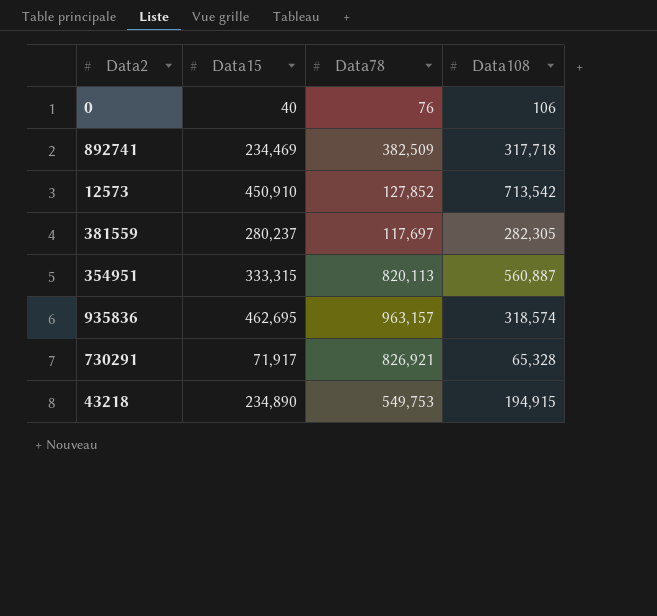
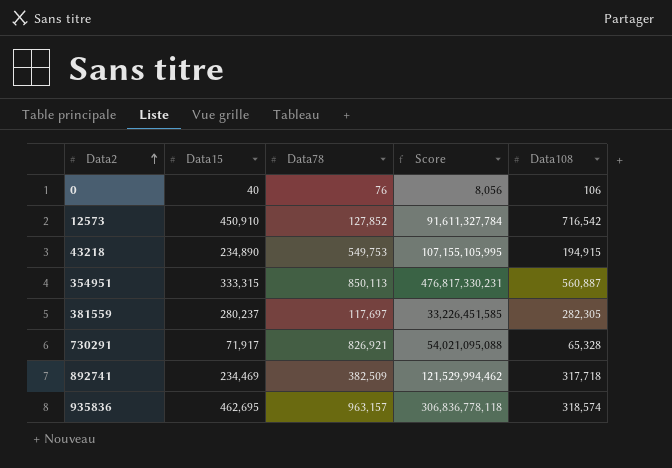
row order: none -> Data2 ascending
column Score | formula: none -> [Data78] * [Data108]
12573 | Data108: 713,542 -> 716,542
354951 | Data78: 820,113 -> 850,113

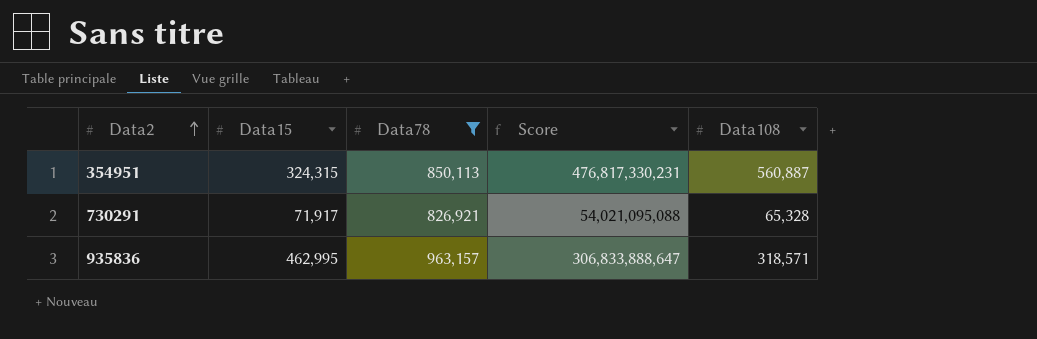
filter: none -> Data78 >= 826,921
354951 | Data15: 333,315 -> 324,315
935836 | Data15: 462,695 -> 462,995
935836 | Score: 306,836,778,118 -> 306,833,888,647
935836 | Data108: 318,574 -> 318,571

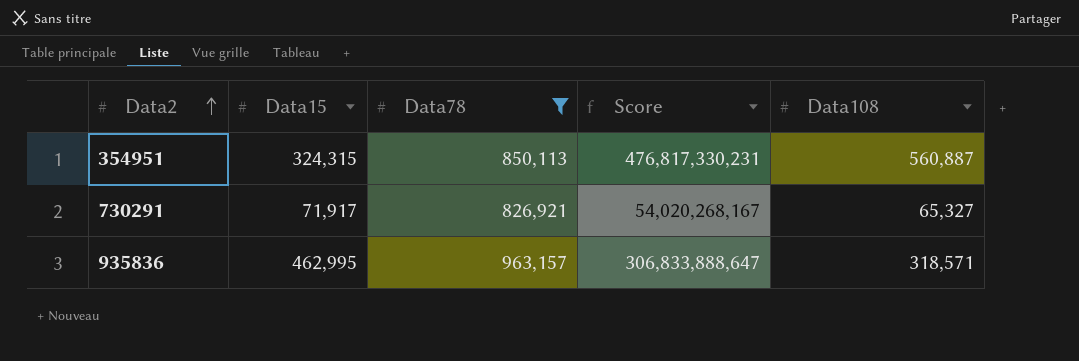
730291 | Score: 54,021,095,088 -> 54,020,268,167
730291 | Data108: 65,328 -> 65,327

